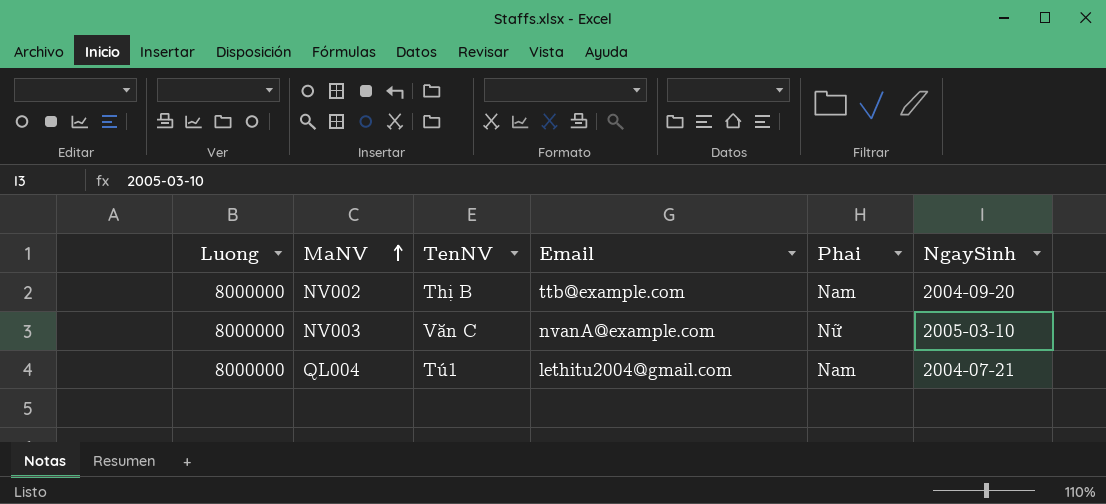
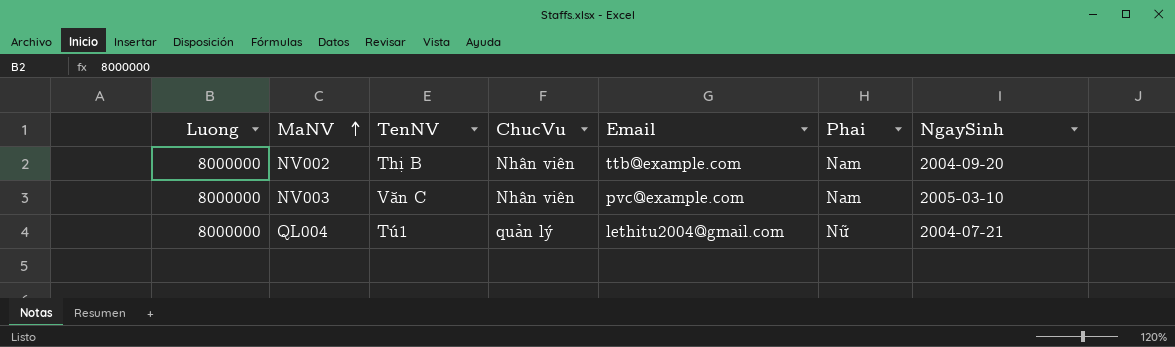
column ChucVu | position: none -> 4
NV003 | Email: nvanA@example.com -> pvc@example.com
NV003 | Phai: Nữ -> Nam
QL004 | Phai: Nam -> Nữ

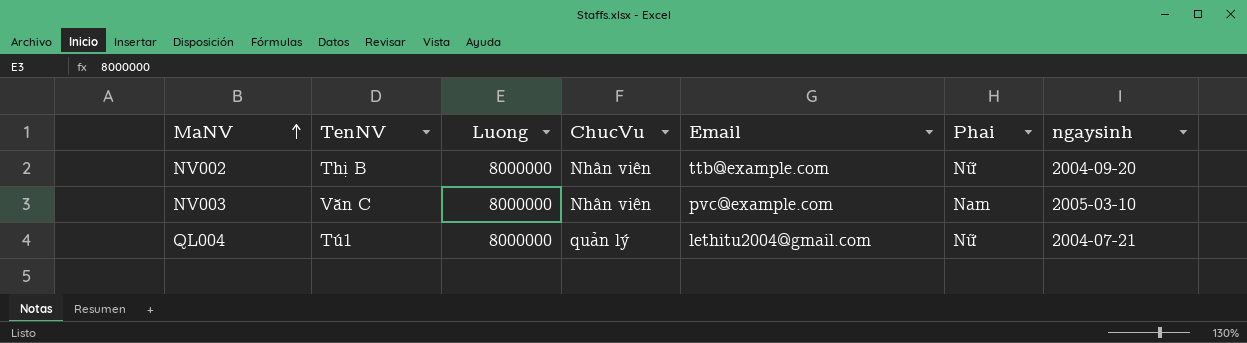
column Luong | position: 1 -> 3
column name: NgaySinh -> ngaysinh
NV002 | Phai: Nam -> Nữ

